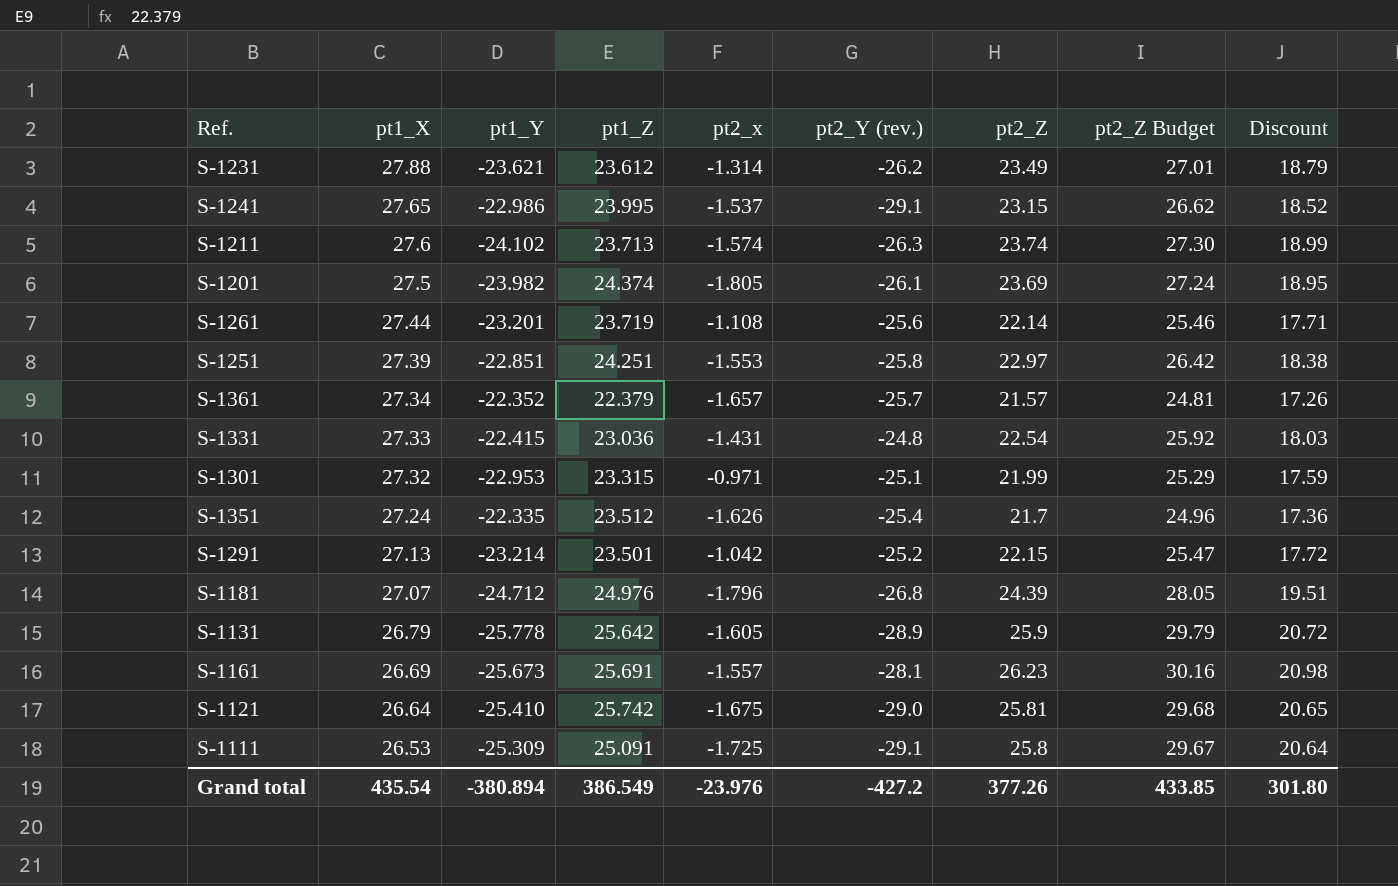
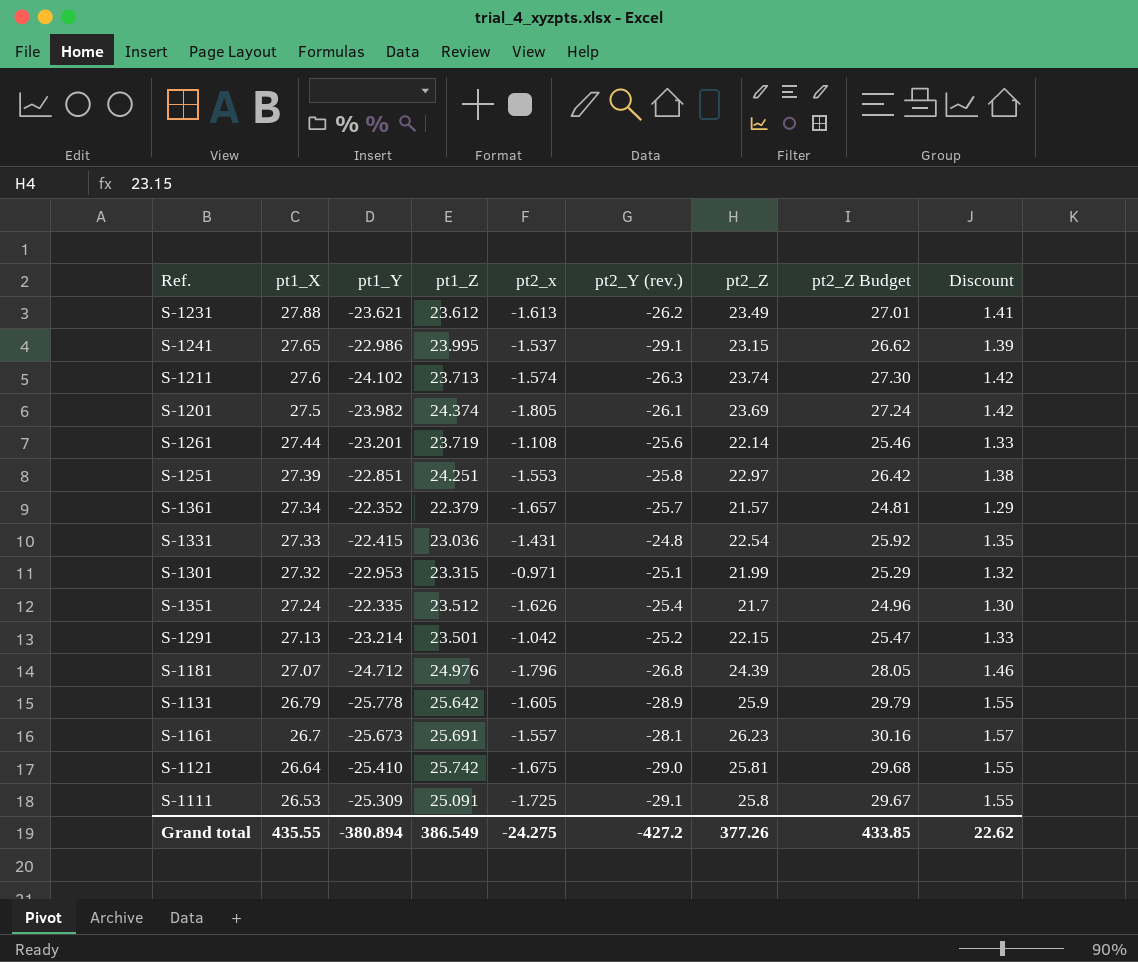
column Discount | formula: [pt2_Z] * 0.8 -> [pt2_Z] * 0.06
S-1231 | pt2_x: -1.314 -> -1.613
S-1161 | pt1_X: 26.69 -> 26.7
Grand total | pt1_X: 435.54 -> 435.55
Grand total | pt2_x: -23.976 -> -24.275
Grand total | Discount: 301.80 -> 22.62

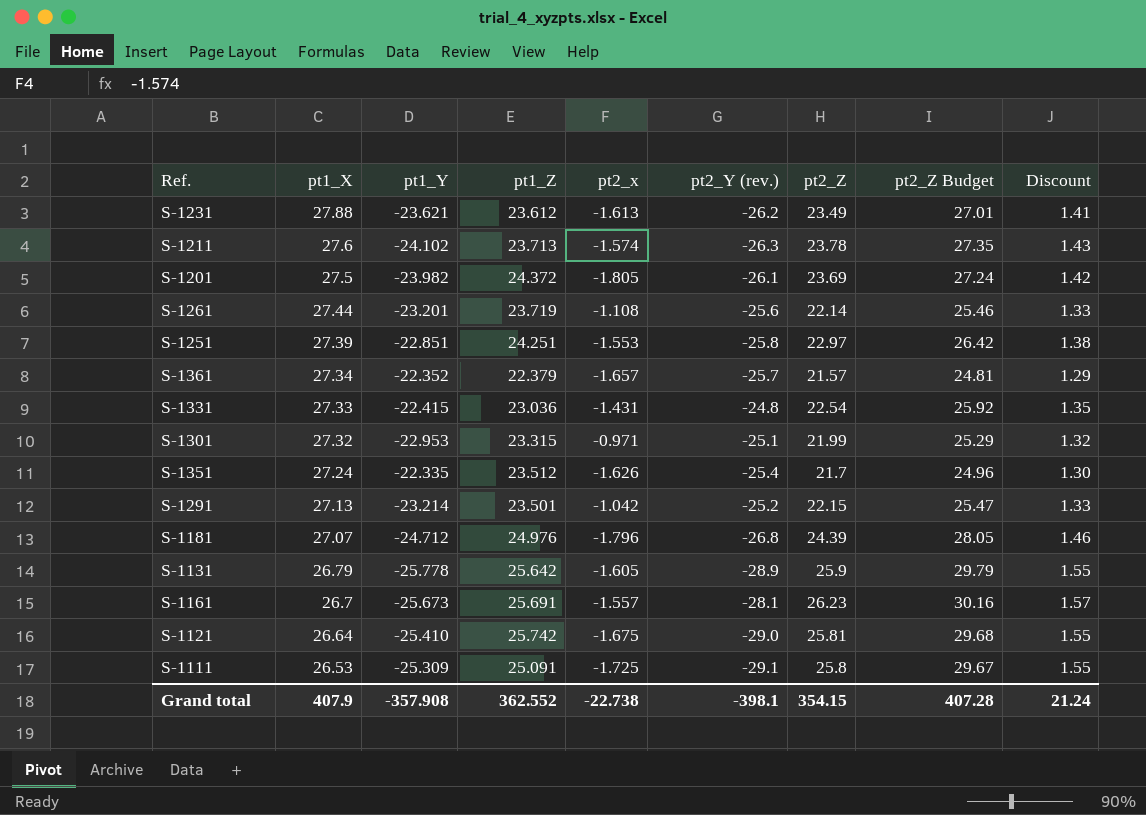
row S-1241: 27.65 | -22.986 | 23.995 | -1.537 | -29.1 | 23.15 | 26.62 | 1.39 -> none
S-1211 | pt2_Z: 23.74 -> 23.78
S-1211 | pt2_Z Budget: 27.30 -> 27.35
S-1211 | Discount: 1.42 -> 1.43
S-1201 | pt1_Z: 24.374 -> 24.372
Grand total | pt1_X: 435.55 -> 407.9
Grand total | pt1_Y: -380.894 -> -357.908
Grand total | pt1_Z: 386.549 -> 362.552
Grand total | pt2_x: -24.275 -> -22.738
Grand total | pt2_Y (rev.): -427.2 -> -398.1
Grand total | pt2_Z: 377.26 -> 354.15
Grand total | pt2_Z Budget: 433.85 -> 407.28
Grand total | Discount: 22.62 -> 21.24

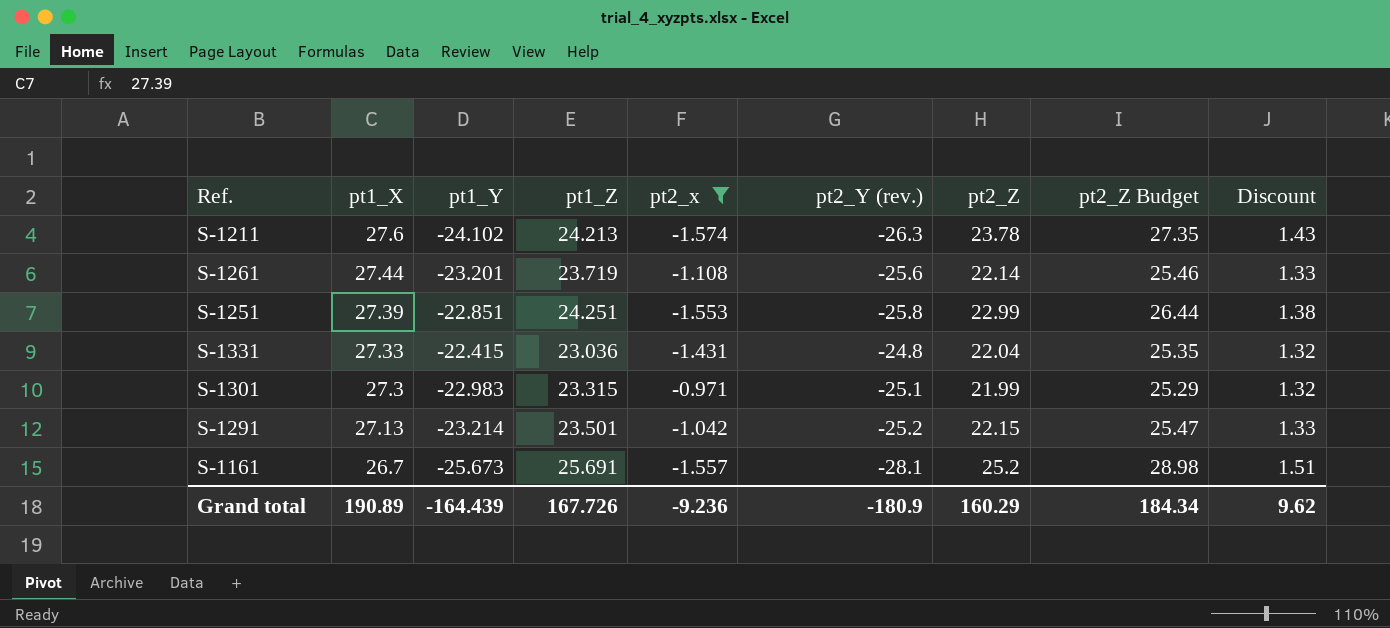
filter: none -> pt2_x >= -1.574
S-1211 | pt1_Z: 23.713 -> 24.213
S-1251 | pt2_Z: 22.97 -> 22.99
S-1251 | pt2_Z Budget: 26.42 -> 26.44
S-1331 | pt2_Z: 22.54 -> 22.04
S-1331 | pt2_Z Budget: 25.92 -> 25.35
S-1331 | Discount: 1.35 -> 1.32
S-1301 | pt1_X: 27.32 -> 27.3
S-1301 | pt1_Y: -22.953 -> -22.983
S-1161 | pt2_Z: 26.23 -> 25.2
S-1161 | pt2_Z Budget: 30.16 -> 28.98
S-1161 | Discount: 1.57 -> 1.51
Grand total | pt1_X: 407.9 -> 190.89
Grand total | pt1_Y: -357.908 -> -164.439
Grand total | pt1_Z: 362.552 -> 167.726
Grand total | pt2_x: -22.738 -> -9.236
Grand total | pt2_Y (rev.): -398.1 -> -180.9
Grand total | pt2_Z: 354.15 -> 160.29
Grand total | pt2_Z Budget: 407.28 -> 184.34
Grand total | Discount: 21.24 -> 9.62

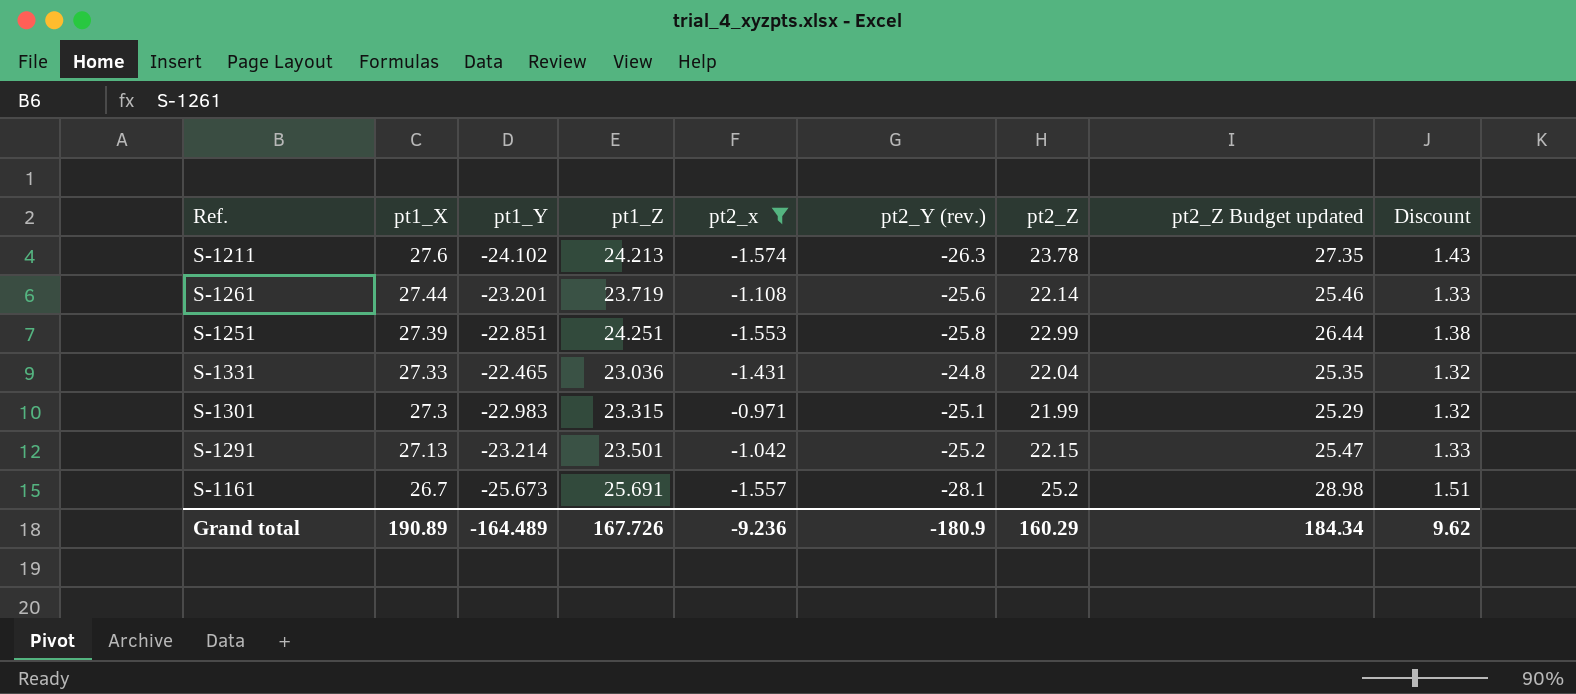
column name: pt2_Z Budget -> pt2_Z Budget updated
S-1331 | pt1_Y: -22.415 -> -22.465
Grand total | pt1_Y: -164.439 -> -164.489

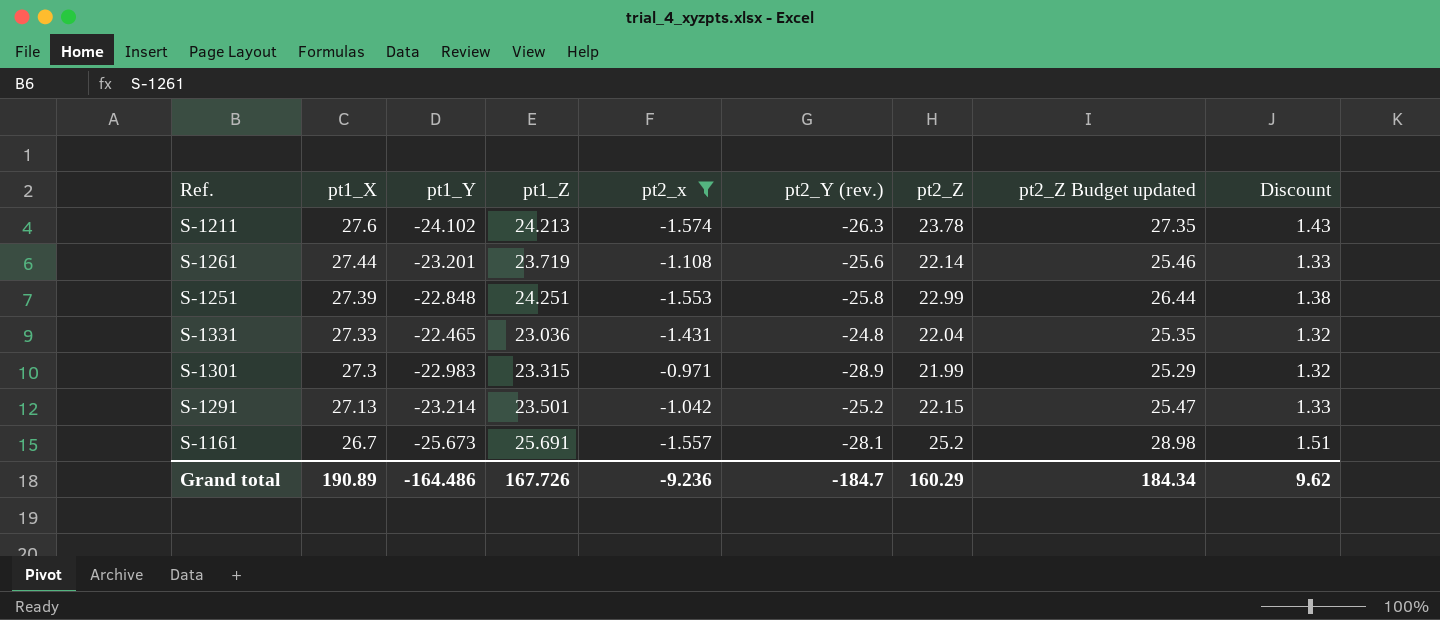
S-1251 | pt1_Y: -22.851 -> -22.848
S-1301 | pt2_Y (rev.): -25.1 -> -28.9
Grand total | pt1_Y: -164.489 -> -164.486
Grand total | pt2_Y (rev.): -180.9 -> -184.7

